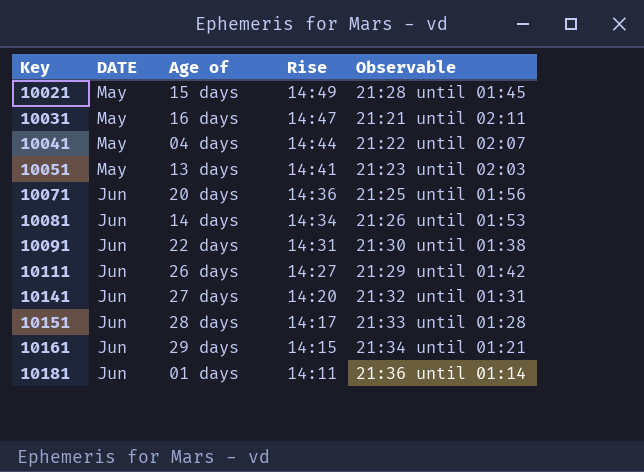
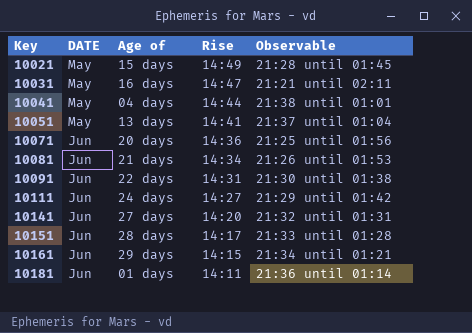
10041 | Observable: 21:22 until 02:07 -> 21:38 until 01:01
10051 | Observable: 21:23 until 02:03 -> 21:37 until 01:04
10081 | Age of: 14 days -> 21 days
10111 | Age of: 26 days -> 24 days

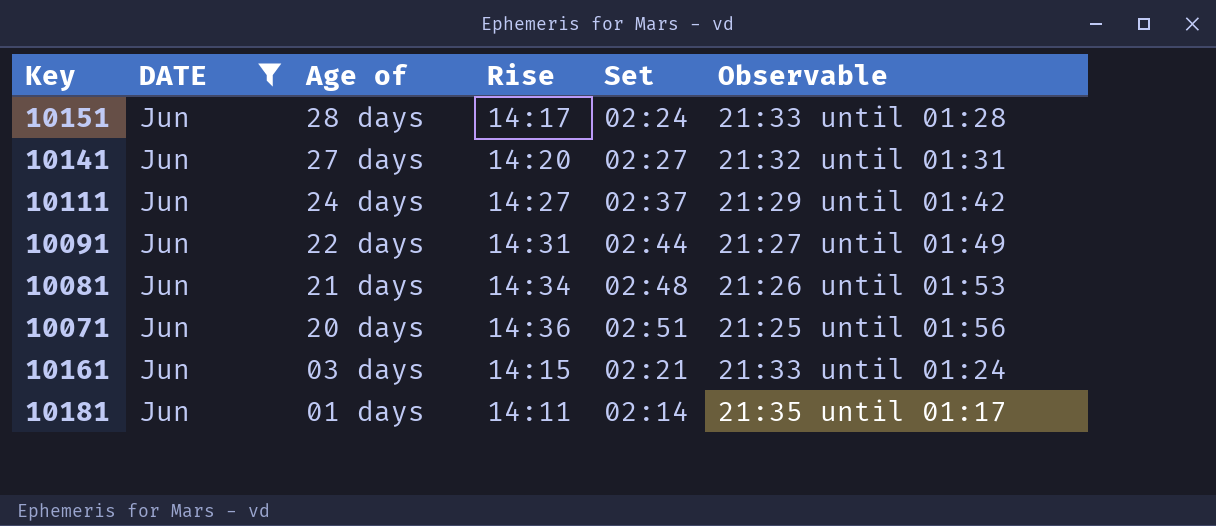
filter: none -> DATE = Jun
row order: Key ascending -> Age of descending
column Set | position: none -> 5
10091 | Observable: 21:30 until 01:38 -> 21:27 until 01:49
10161 | Age of: 29 days -> 03 days
10161 | Observable: 21:34 until 01:21 -> 21:33 until 01:24
10181 | Observable: 21:36 until 01:14 -> 21:35 until 01:17

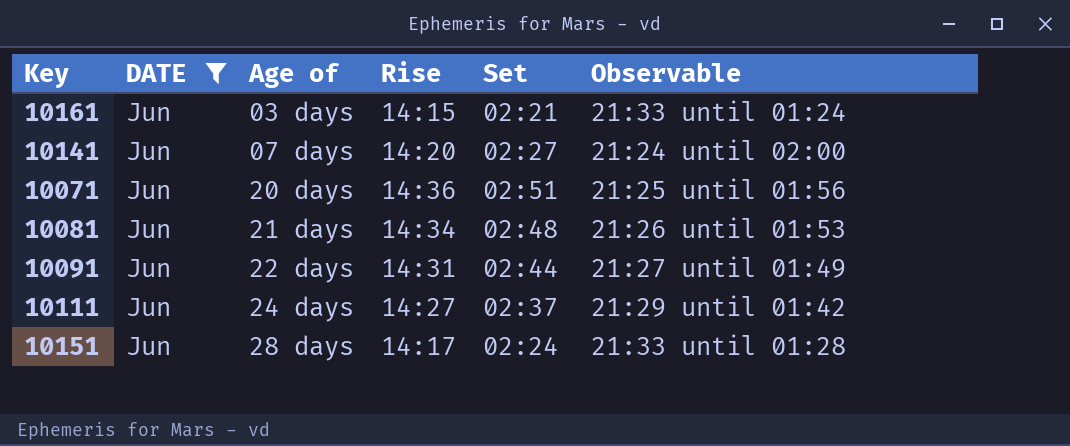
row order: Age of descending -> Age of ascending
row 10181: Jun | 01 days | 14:11 | 02:14 | 21:35 until 01:17 -> none
10141 | Age of: 27 days -> 07 days
10141 | Observable: 21:32 until 01:31 -> 21:24 until 02:00

